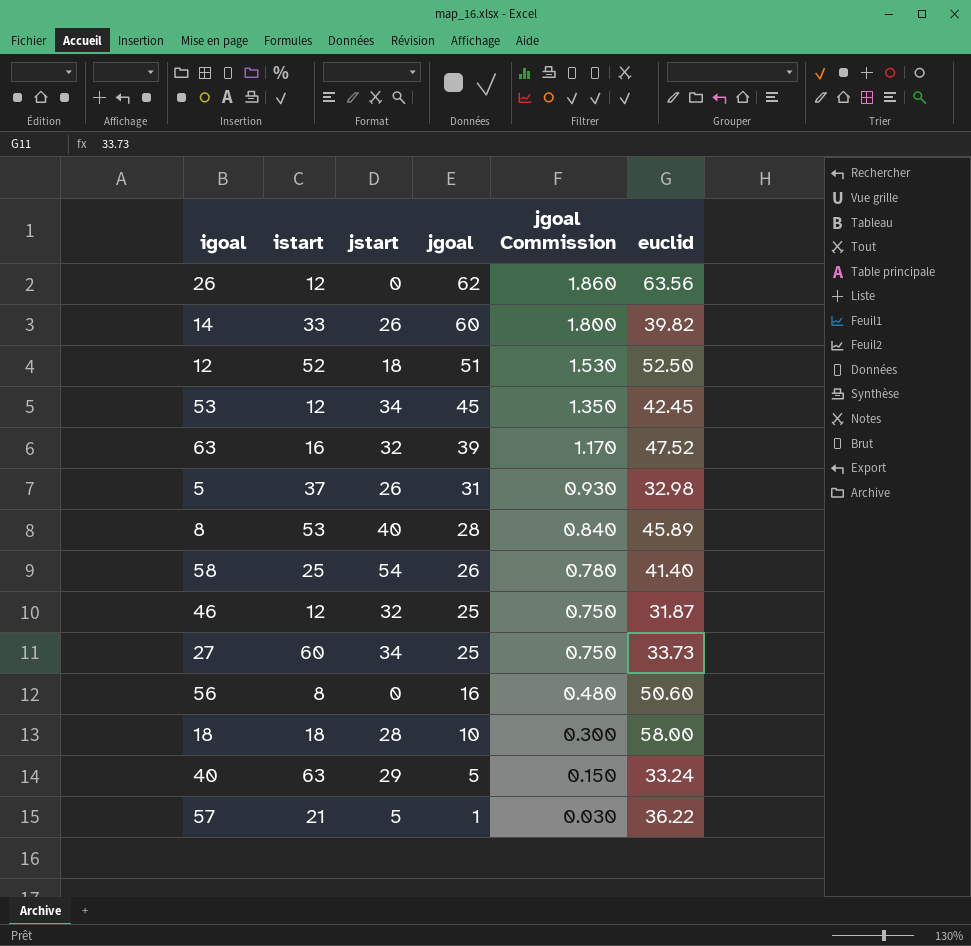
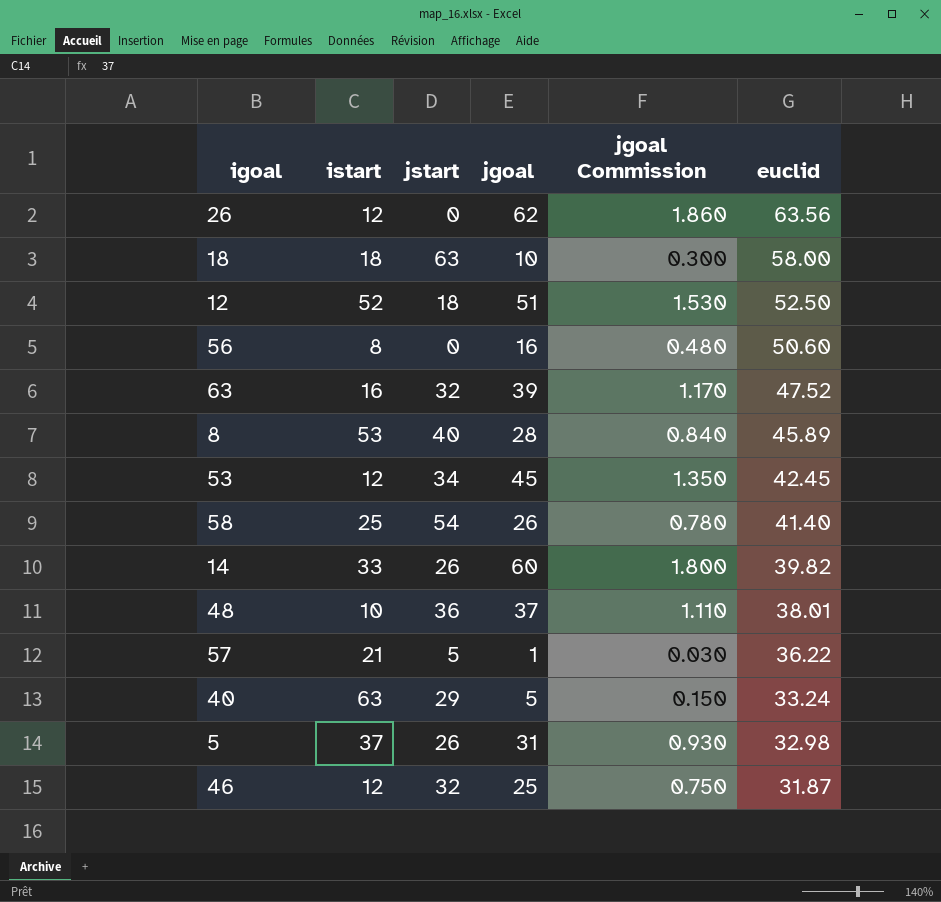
row order: jgoal descending -> euclid descending
row 27: 60 | 34 | 25 | 0.750 | 33.73 -> none
18 | jstart: 28 -> 63
row 48: none -> 10 | 36 | 37 | 1.110 | 38.01

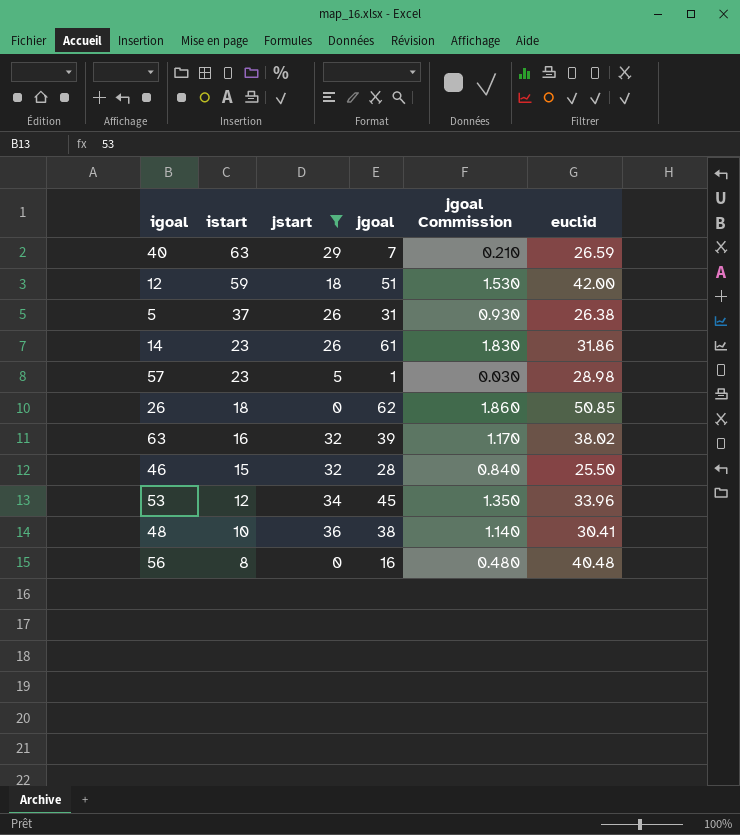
filter: none -> jstart <= 36
row order: euclid descending -> istart descending
40 | jgoal: 5 -> 7
40 | jgoal Commission: 0.150 -> 0.210
40 | euclid: 33.24 -> 26.59
12 | istart: 52 -> 59
12 | euclid: 52.50 -> 42.00
5 | euclid: 32.98 -> 26.38
14 | istart: 33 -> 23
14 | jgoal: 60 -> 61
14 | jgoal Commission: 1.800 -> 1.830
14 | euclid: 39.82 -> 31.86
57 | istart: 21 -> 23
57 | euclid: 36.22 -> 28.98
26 | istart: 12 -> 18
26 | euclid: 63.56 -> 50.85
63 | euclid: 47.52 -> 38.02
46 | istart: 12 -> 15
46 | jgoal: 25 -> 28
46 | jgoal Commission: 0.750 -> 0.840
46 | euclid: 31.87 -> 25.50
53 | euclid: 42.45 -> 33.96
48 | jgoal: 37 -> 38
48 | jgoal Commission: 1.110 -> 1.140
48 | euclid: 38.01 -> 30.41
56 | euclid: 50.60 -> 40.48

